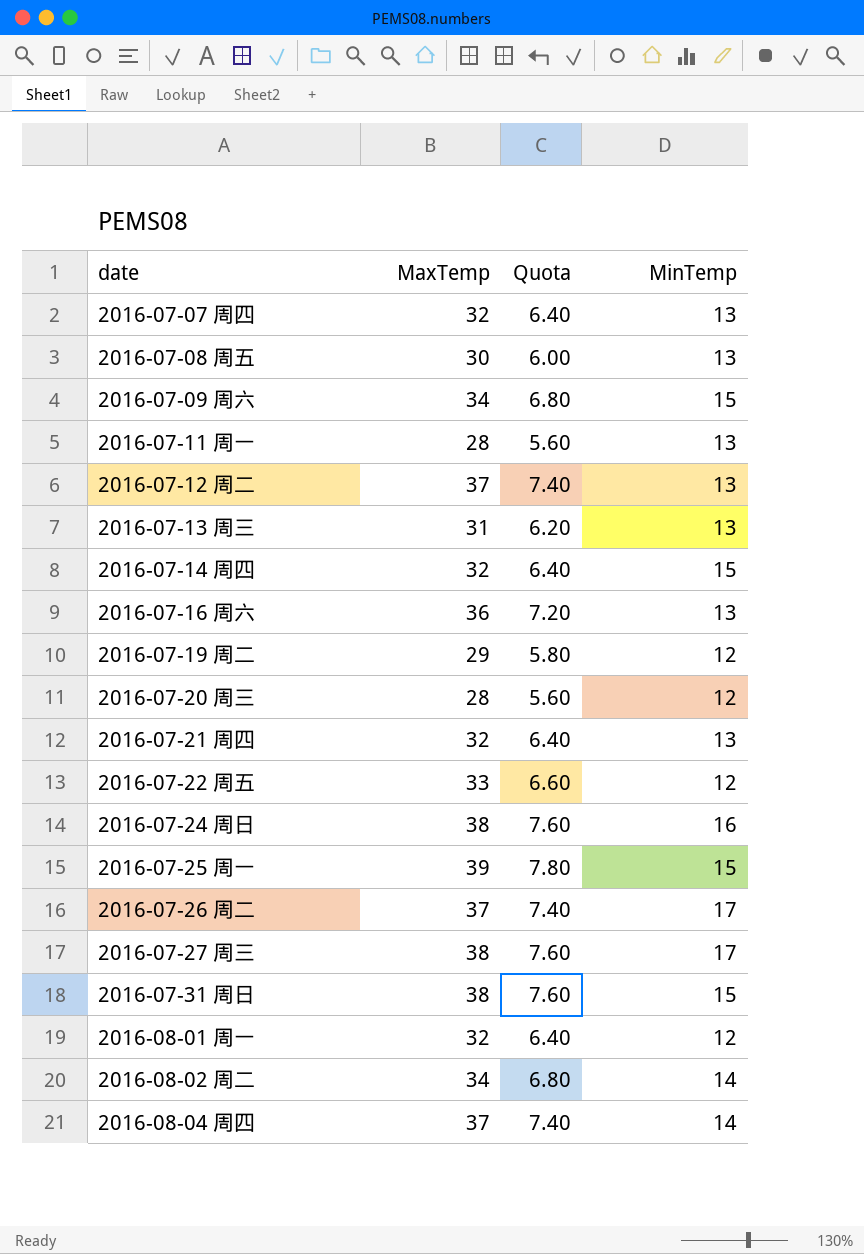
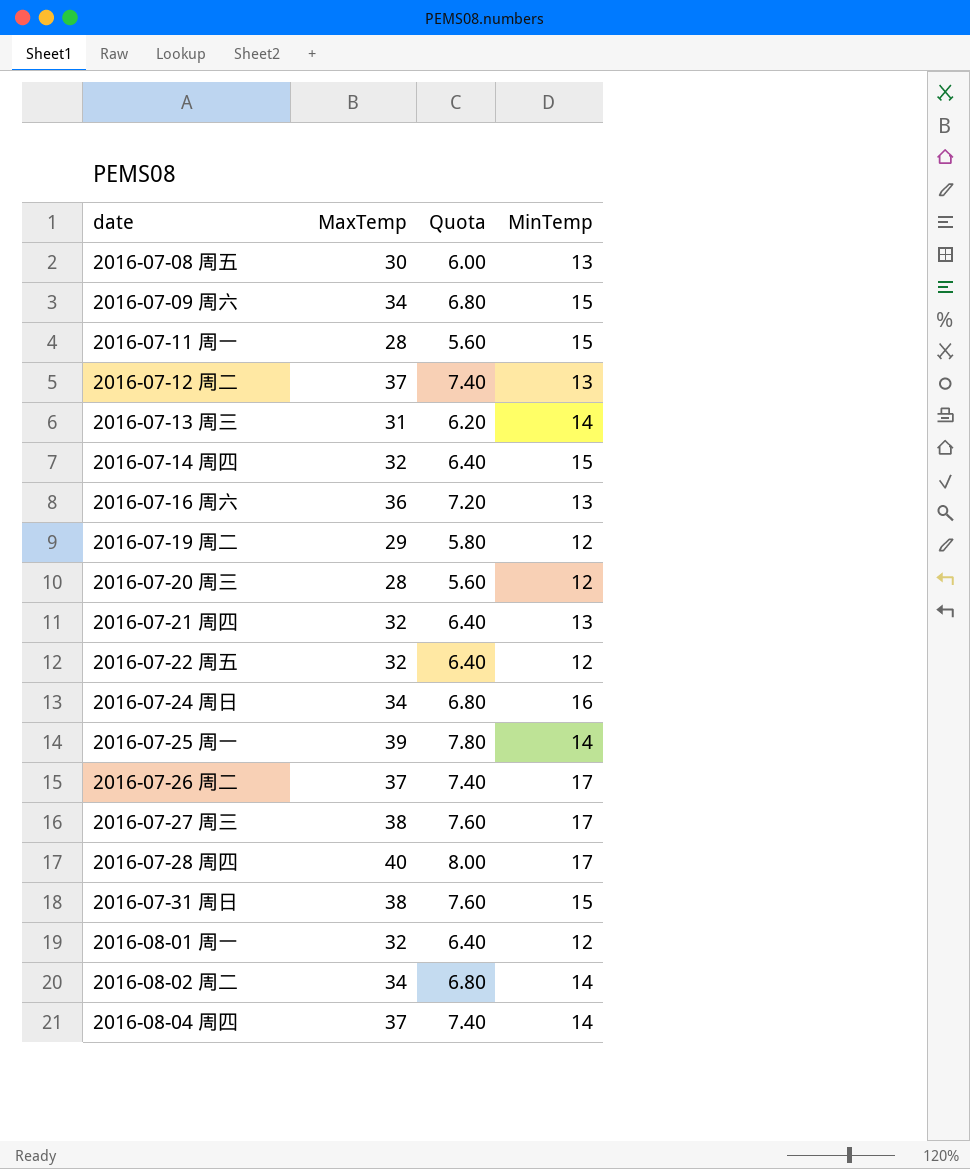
row 2016-07-07 周四: 32 | 6.40 | 13 -> none
2016-07-11 周一 | MinTemp: 13 -> 15
2016-07-13 周三 | MinTemp: 13 -> 14
2016-07-22 周五 | MaxTemp: 33 -> 32
2016-07-22 周五 | Quota: 6.60 -> 6.40
2016-07-24 周日 | MaxTemp: 38 -> 34
2016-07-24 周日 | Quota: 7.60 -> 6.80
2016-07-25 周一 | MinTemp: 15 -> 14
row 2016-07-28 周四: none -> 40 | 8.00 | 17

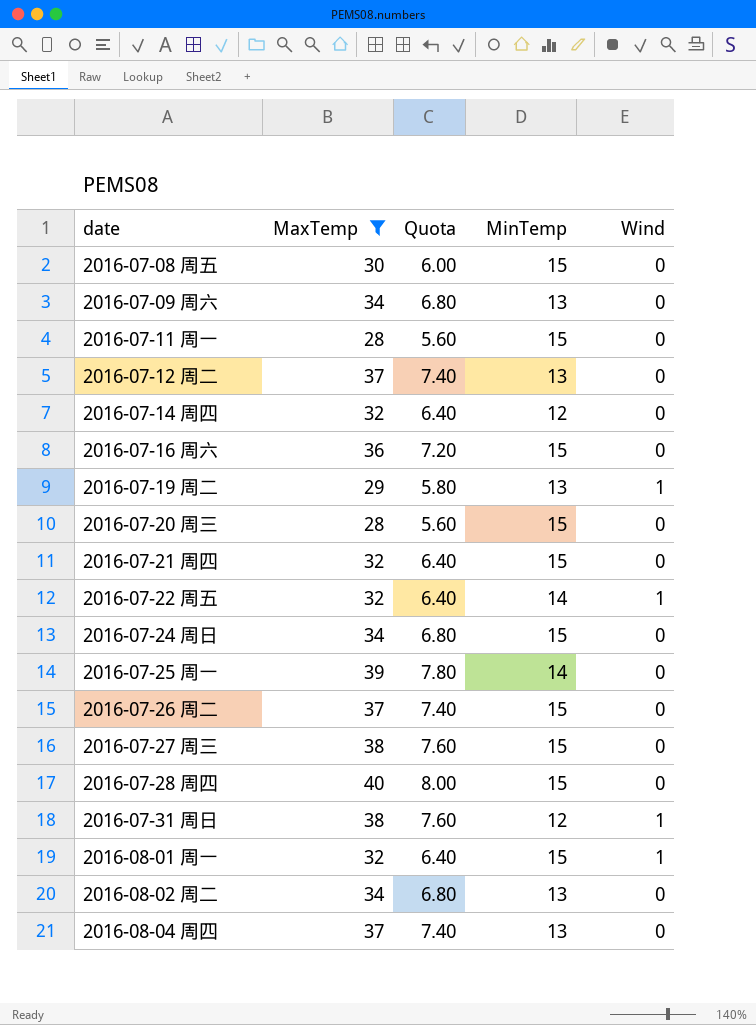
filter: none -> MaxTemp != 31
column Wind | position: none -> 5
2016-07-08 周五 | MinTemp: 13 -> 15
2016-07-09 周六 | MinTemp: 15 -> 13
2016-07-14 周四 | MinTemp: 15 -> 12
2016-07-16 周六 | MinTemp: 13 -> 15
2016-07-19 周二 | MinTemp: 12 -> 13
2016-07-20 周三 | MinTemp: 12 -> 15
2016-07-21 周四 | MinTemp: 13 -> 15
2016-07-22 周五 | MinTemp: 12 -> 14
2016-07-24 周日 | MinTemp: 16 -> 15
2016-07-26 周二 | MinTemp: 17 -> 15
2016-07-27 周三 | MinTemp: 17 -> 15
2016-07-28 周四 | MinTemp: 17 -> 15
2016-07-31 周日 | MinTemp: 15 -> 12
2016-08-01 周一 | MinTemp: 12 -> 15
2016-08-02 周二 | MinTemp: 14 -> 13
2016-08-04 周四 | MinTemp: 14 -> 13

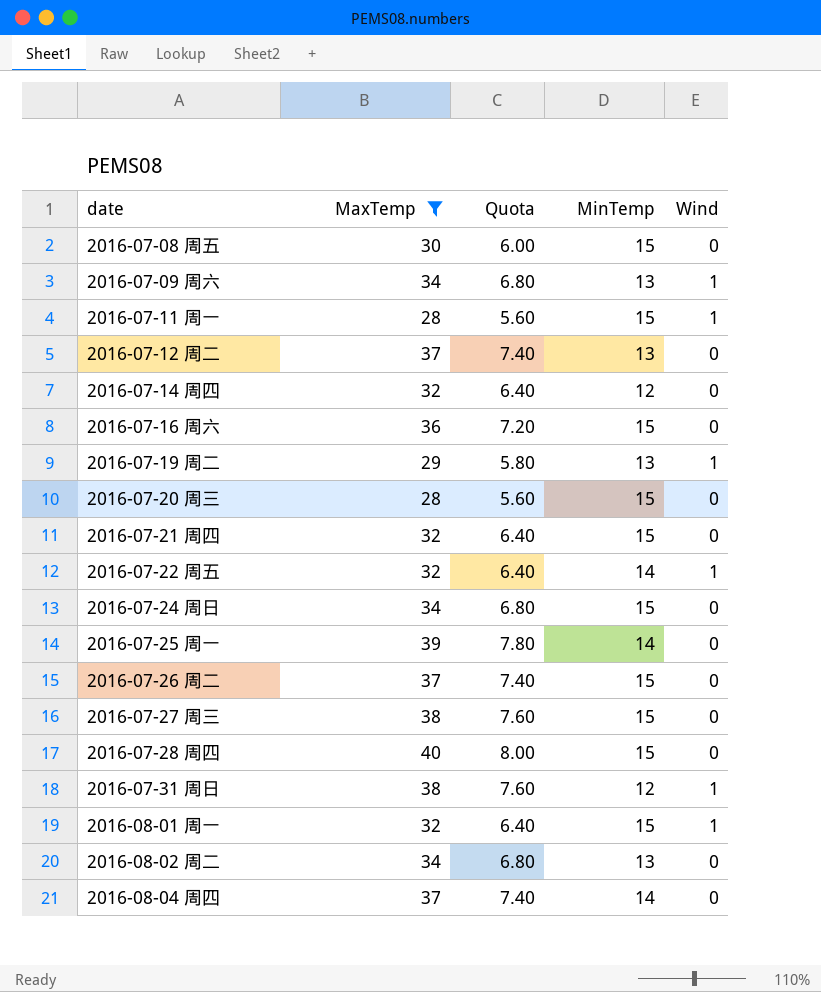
2016-07-09 周六 | Wind: 0 -> 1
2016-07-11 周一 | Wind: 0 -> 1
2016-08-04 周四 | MinTemp: 13 -> 14

